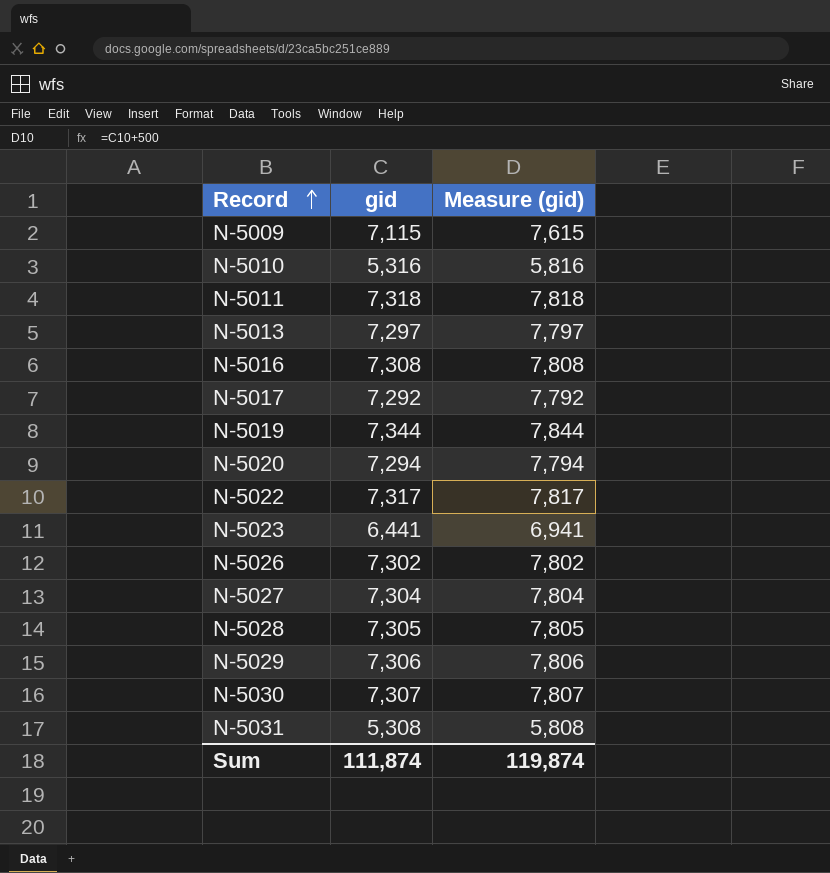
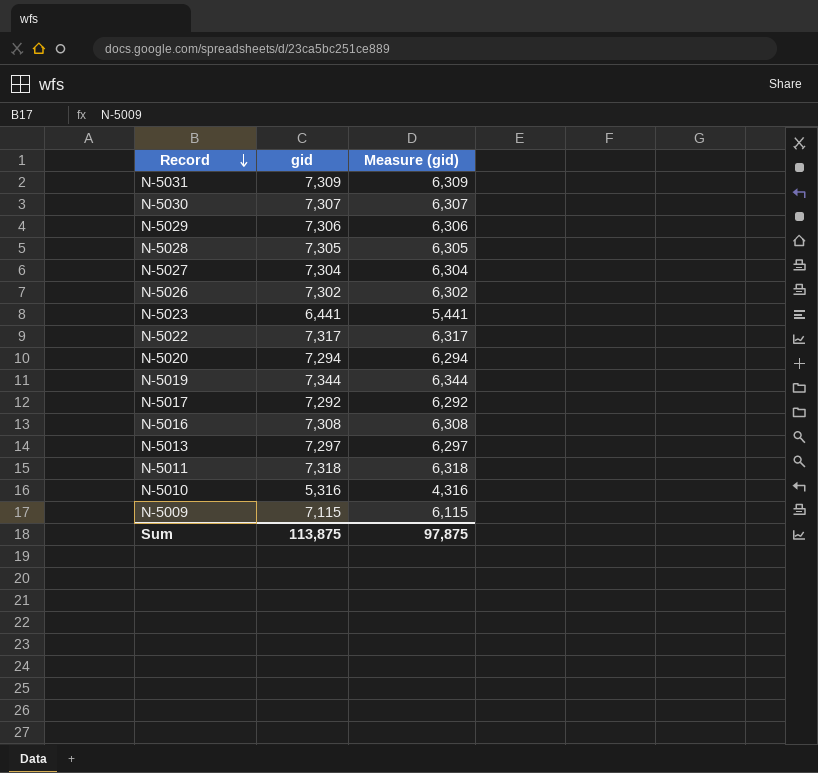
row order: Record ascending -> Record descending
column Measure (gid) | formula: [gid] + 500 -> [gid] - 1000
N-5031 | gid: 5,308 -> 7,309
Sum | gid: 111,874 -> 113,875
Sum | Measure (gid): 119,874 -> 97,875

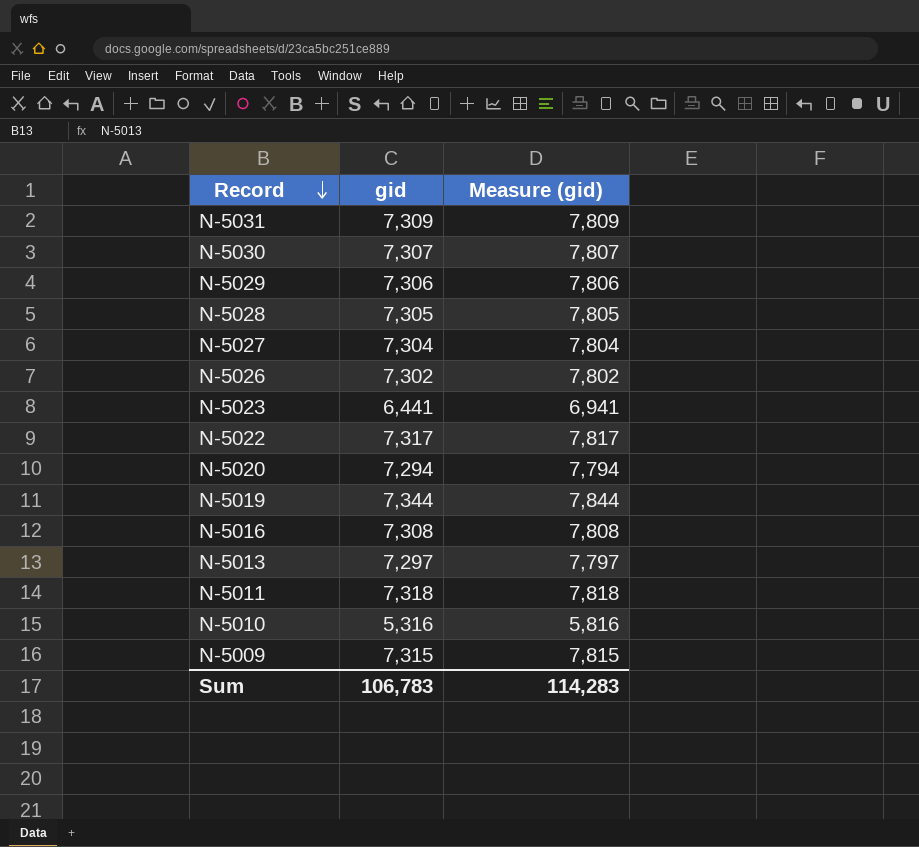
column Measure (gid) | formula: [gid] - 1000 -> [gid] + 500
row N-5017: 7,292 | 6,292 -> none
N-5009 | gid: 7,115 -> 7,315
Sum | gid: 113,875 -> 106,783
Sum | Measure (gid): 97,875 -> 114,283

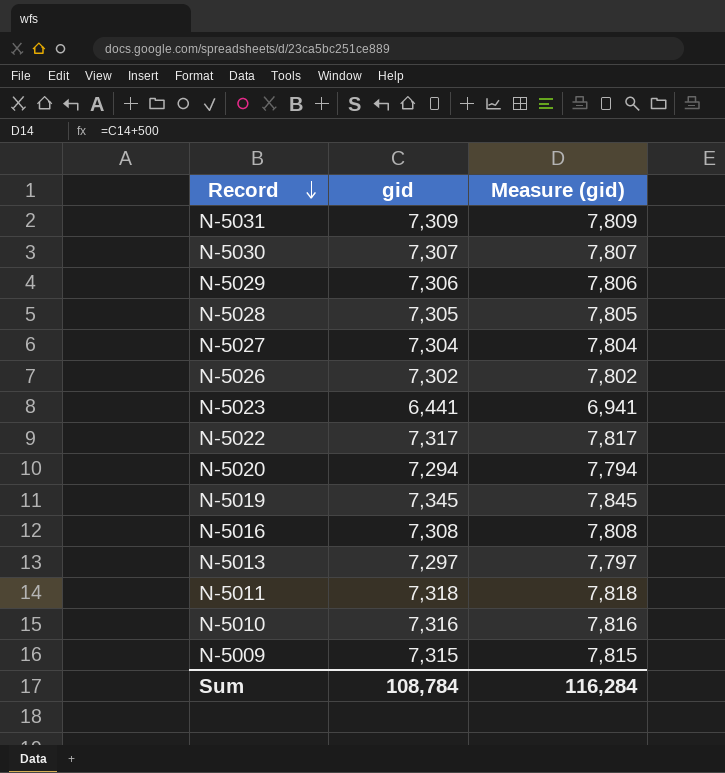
N-5019 | gid: 7,344 -> 7,345
N-5019 | Measure (gid): 7,844 -> 7,845
N-5010 | gid: 5,316 -> 7,316
N-5010 | Measure (gid): 5,816 -> 7,816
Sum | gid: 106,783 -> 108,784
Sum | Measure (gid): 114,283 -> 116,284

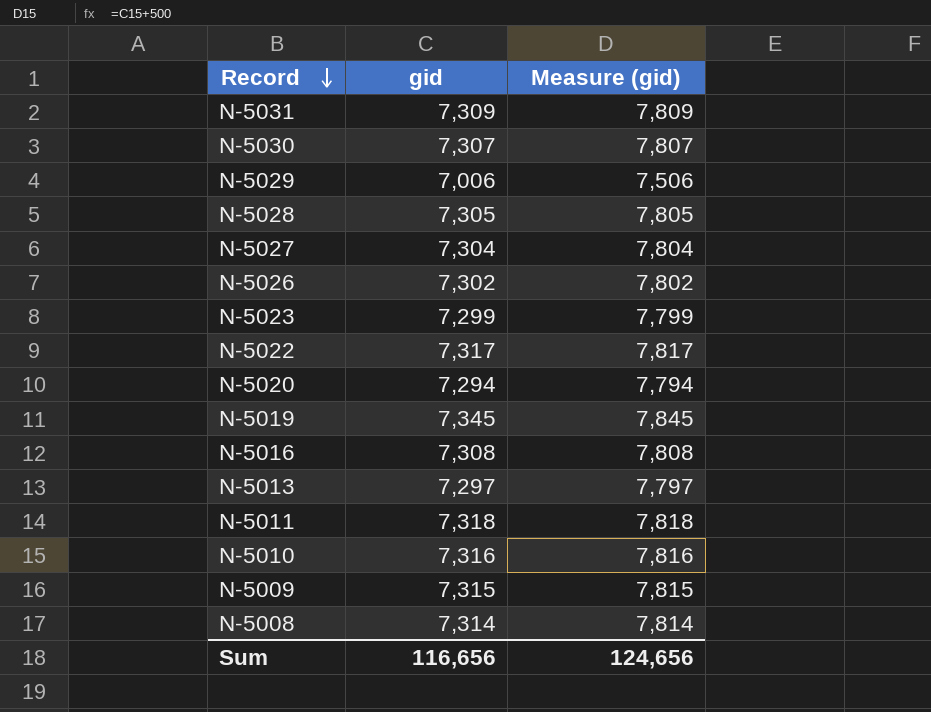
N-5029 | gid: 7,306 -> 7,006
N-5029 | Measure (gid): 7,806 -> 7,506
N-5023 | gid: 6,441 -> 7,299
N-5023 | Measure (gid): 6,941 -> 7,799
row N-5008: none -> 7,314 | 7,814
Sum | gid: 108,784 -> 116,656
Sum | Measure (gid): 116,284 -> 124,656

